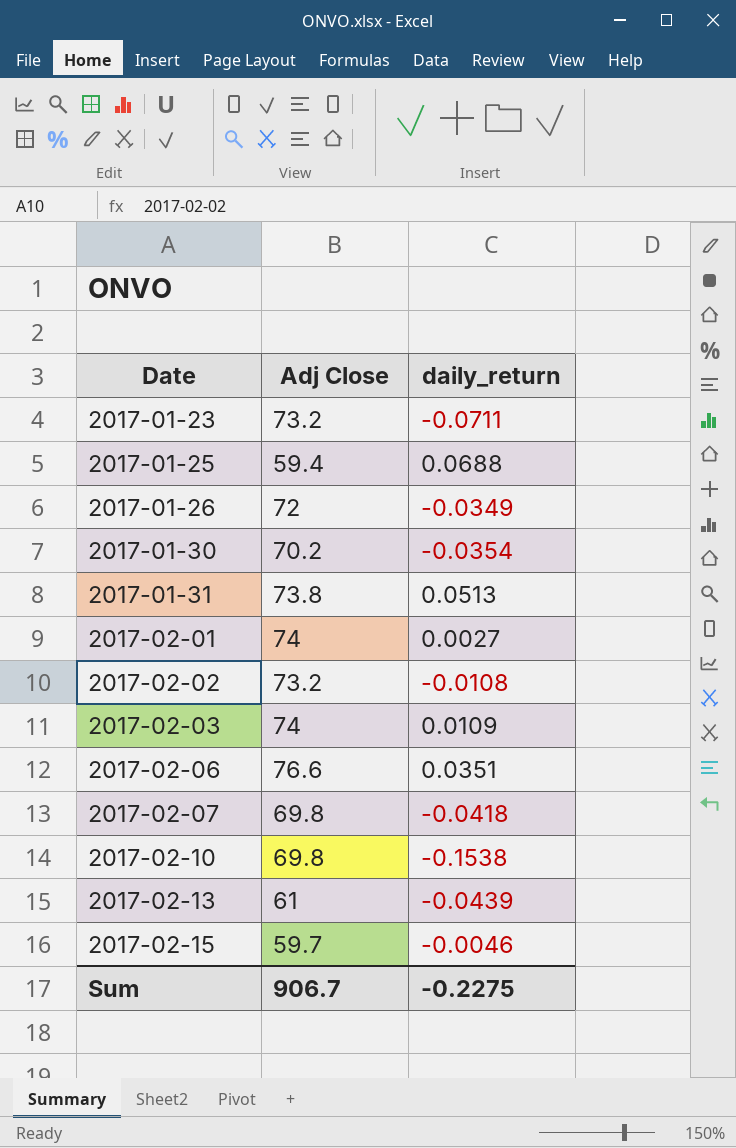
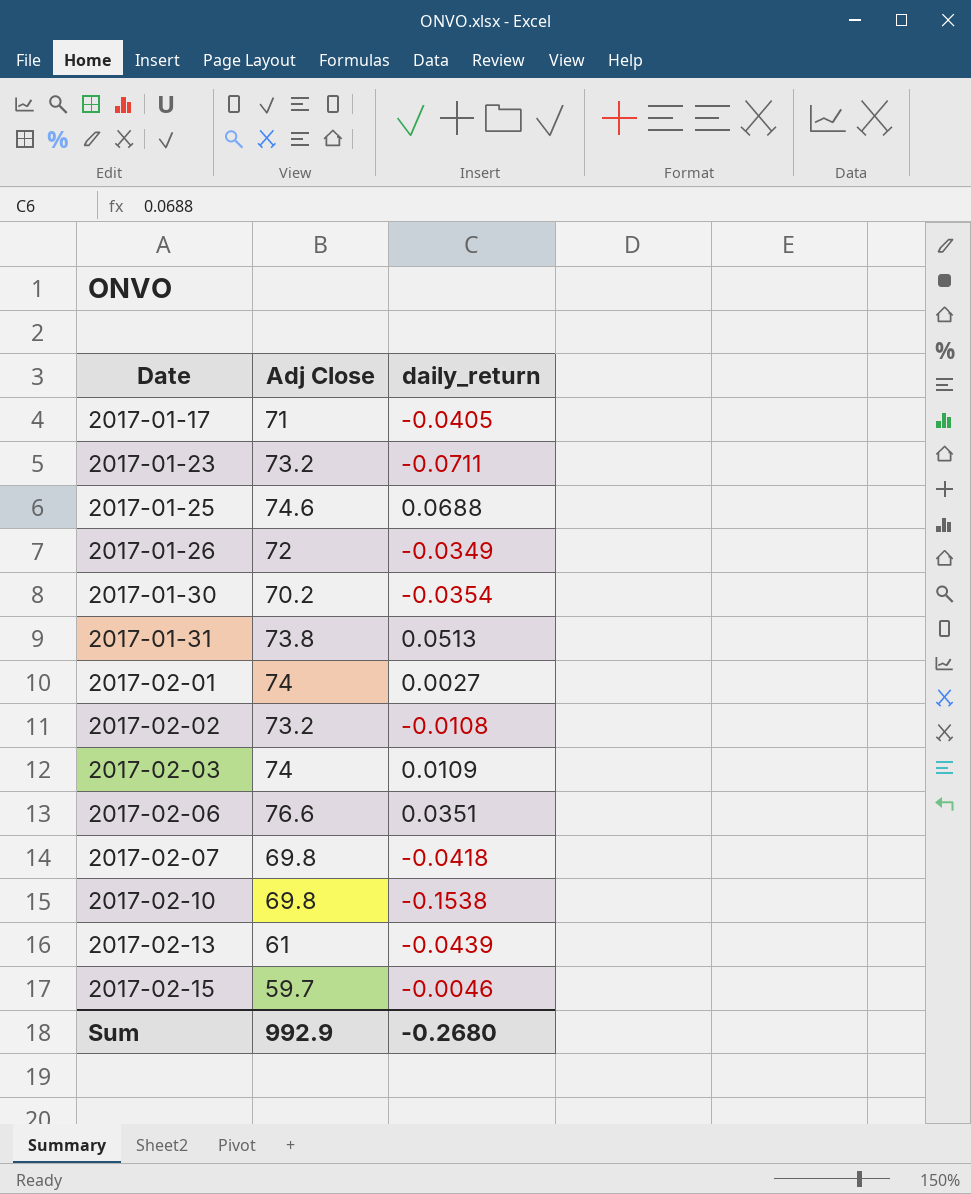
row 2017-01-17: none -> 71 | -0.0405
2017-01-25 | Adj Close: 59.4 -> 74.6
Sum | Adj Close: 906.7 -> 992.9
Sum | daily_return: -0.2275 -> -0.2680

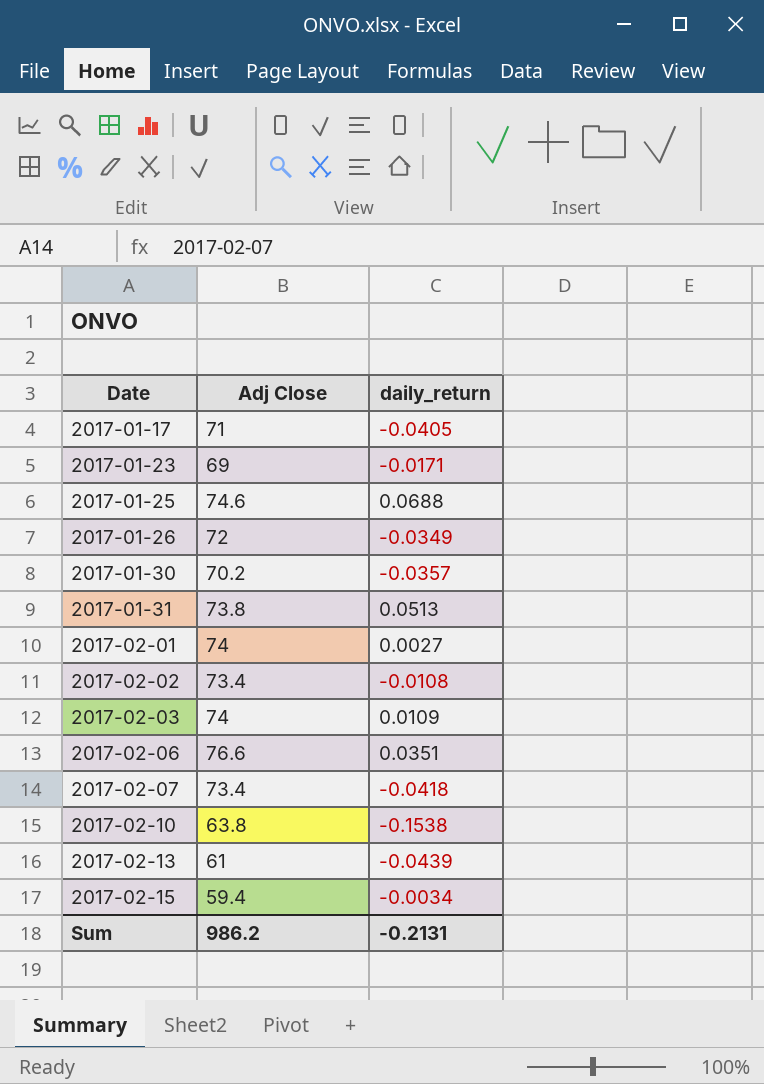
2017-01-23 | Adj Close: 73.2 -> 69
2017-01-23 | daily_return: -0.0711 -> -0.0171
2017-01-30 | daily_return: -0.0354 -> -0.0357
2017-02-02 | Adj Close: 73.2 -> 73.4
2017-02-07 | Adj Close: 69.8 -> 73.4
2017-02-10 | Adj Close: 69.8 -> 63.8
2017-02-15 | Adj Close: 59.7 -> 59.4
2017-02-15 | daily_return: -0.0046 -> -0.0034
Sum | Adj Close: 992.9 -> 986.2
Sum | daily_return: -0.2680 -> -0.2131

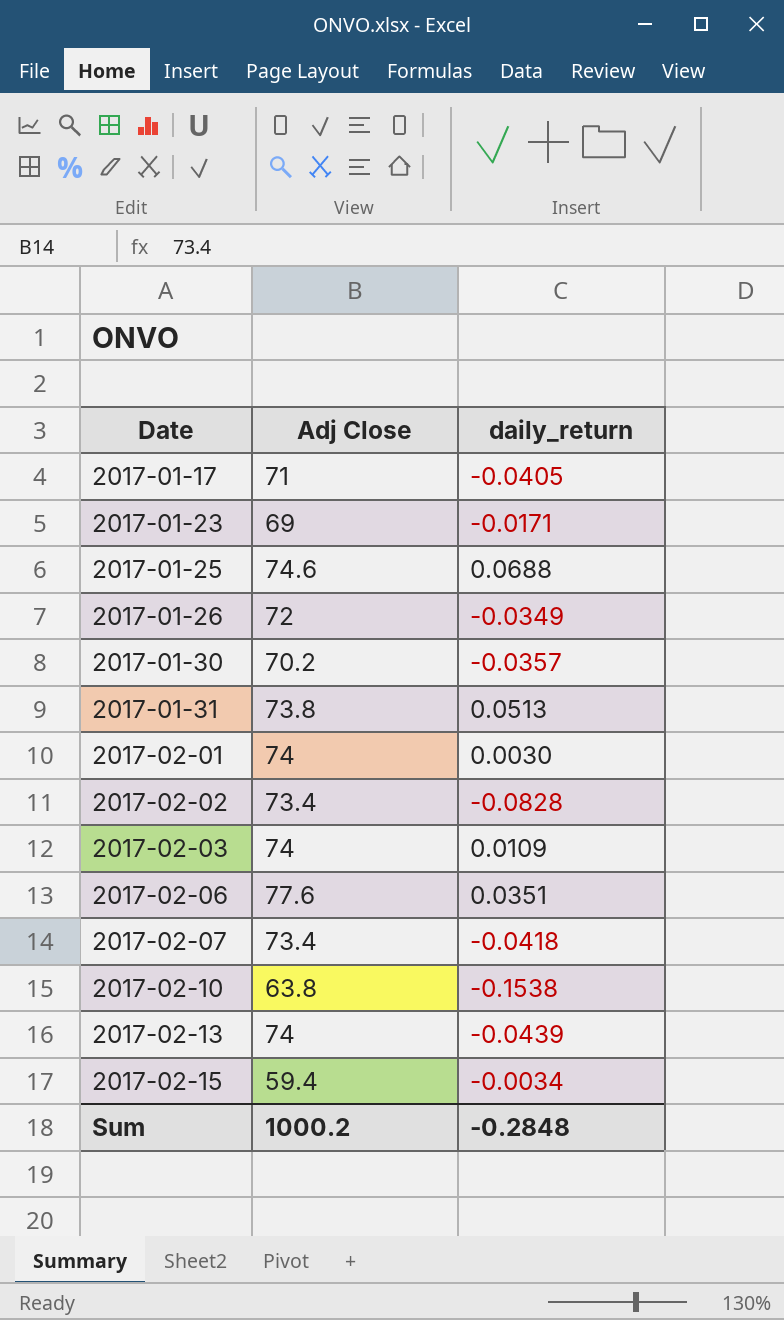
2017-02-01 | daily_return: 0.0027 -> 0.0030
2017-02-02 | daily_return: -0.0108 -> -0.0828
2017-02-06 | Adj Close: 76.6 -> 77.6
2017-02-13 | Adj Close: 61 -> 74
Sum | Adj Close: 986.2 -> 1000.2
Sum | daily_return: -0.2131 -> -0.2848

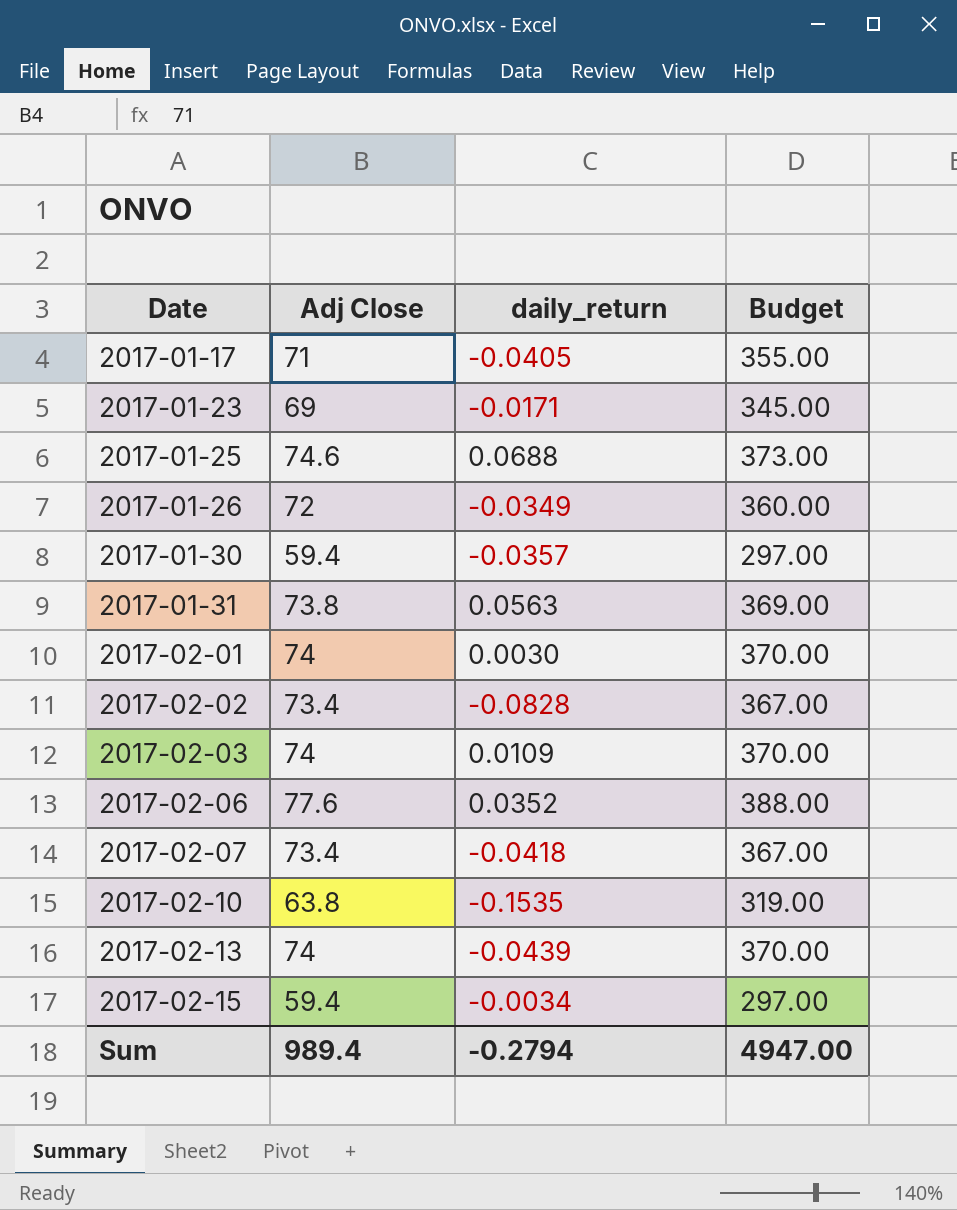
column Budget | formula: none -> [Adj Close] * 5
2017-01-30 | Adj Close: 70.2 -> 59.4
2017-01-31 | daily_return: 0.0513 -> 0.0563
2017-02-06 | daily_return: 0.0351 -> 0.0352
2017-02-10 | daily_return: -0.1538 -> -0.1535
Sum | Adj Close: 1000.2 -> 989.4
Sum | daily_return: -0.2848 -> -0.2794

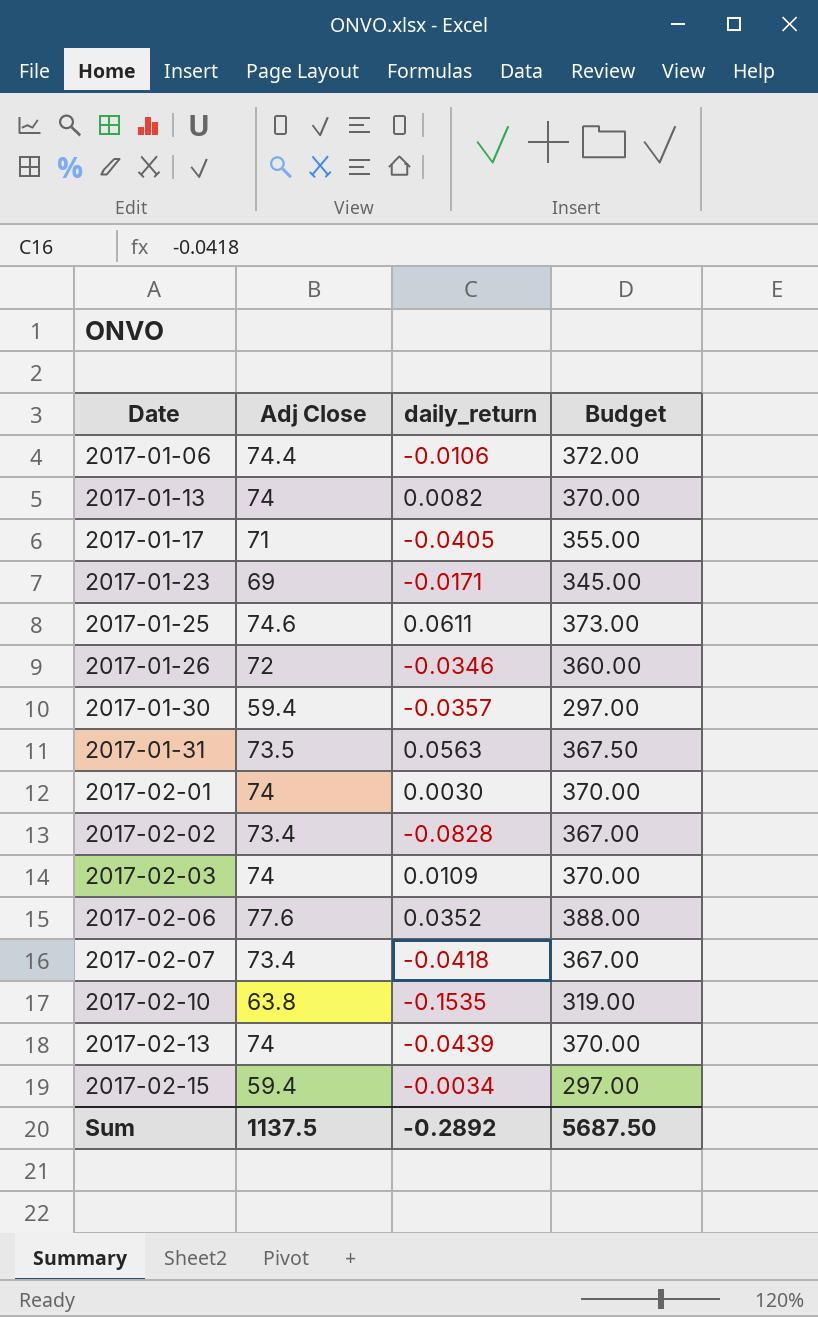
row 2017-01-06: none -> 74.4 | -0.0106 | 372.00
row 2017-01-13: none -> 74 | 0.0082 | 370.00
2017-01-25 | daily_return: 0.0688 -> 0.0611
2017-01-26 | daily_return: -0.0349 -> -0.0346
2017-01-31 | Adj Close: 73.8 -> 73.5
2017-01-31 | Budget: 369.00 -> 367.50
Sum | Adj Close: 989.4 -> 1137.5
Sum | daily_return: -0.2794 -> -0.2892
Sum | Budget: 4947.00 -> 5687.50

